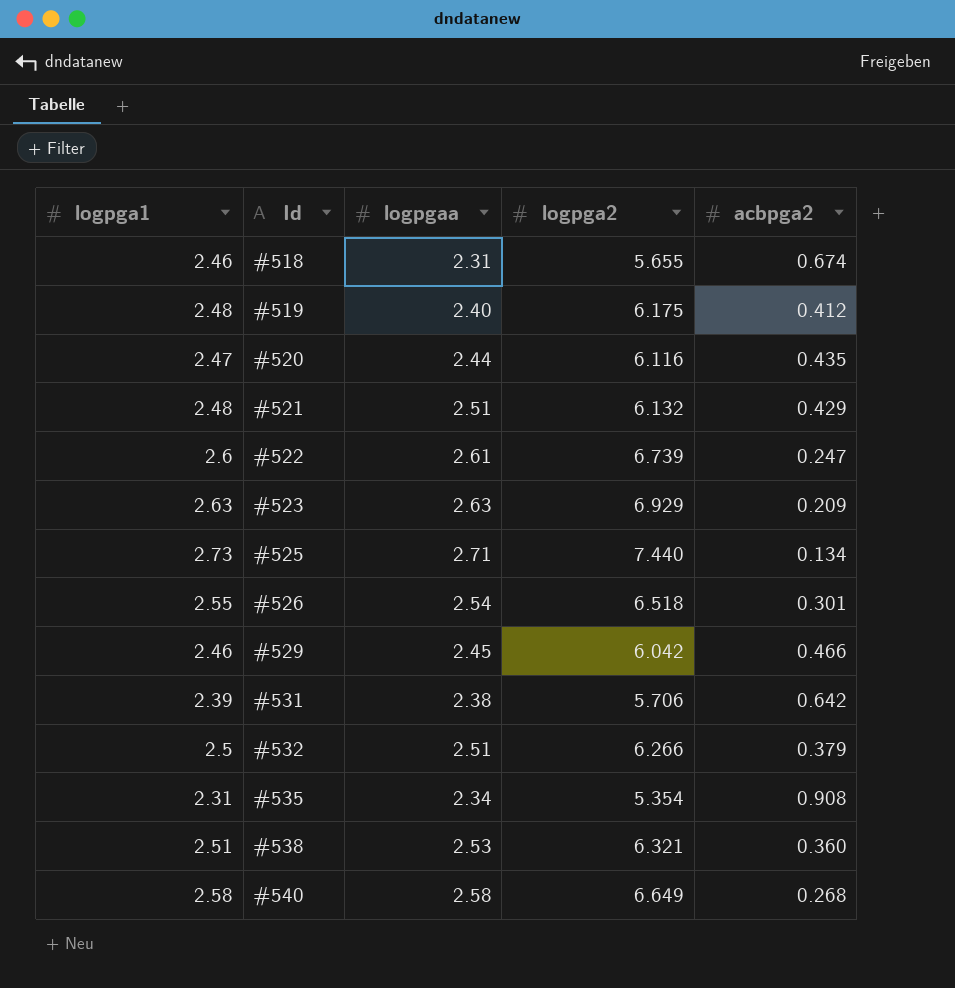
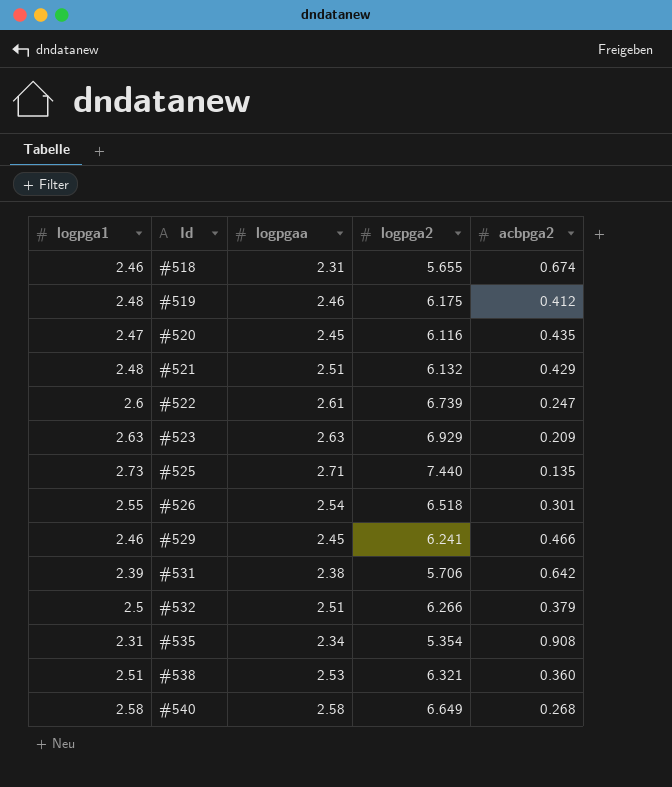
#519 | logpgaa: 2.40 -> 2.46
#520 | logpgaa: 2.44 -> 2.45
#525 | acbpga2: 0.134 -> 0.135
#529 | logpga2: 6.042 -> 6.241

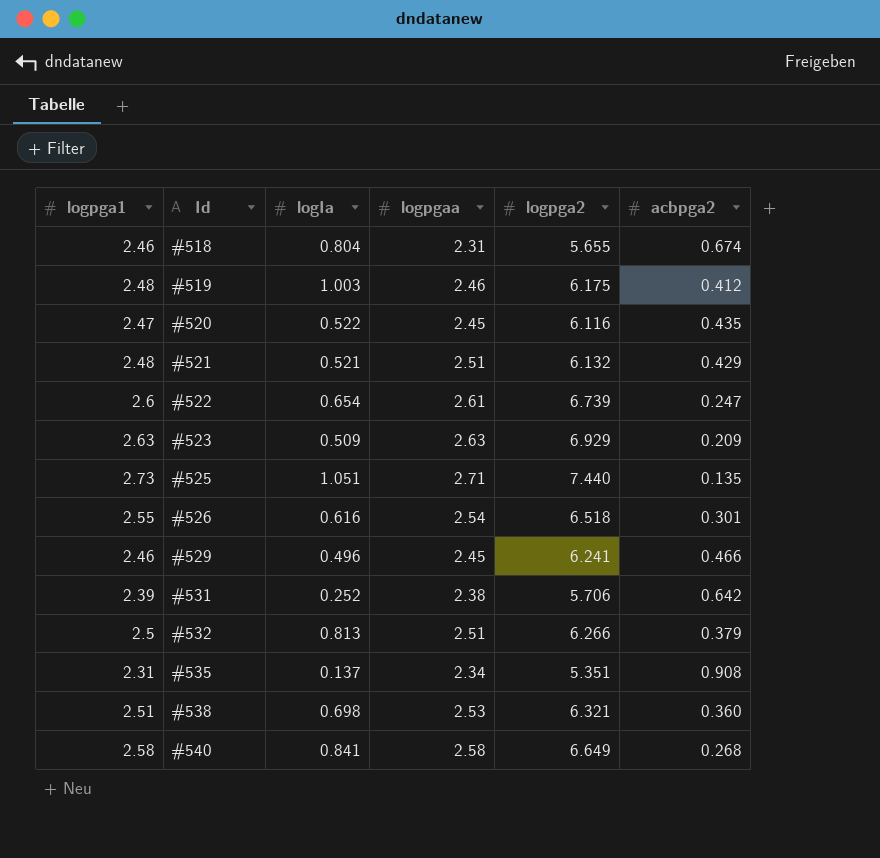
column logIa | position: none -> 3
#535 | logpga2: 5.354 -> 5.351

